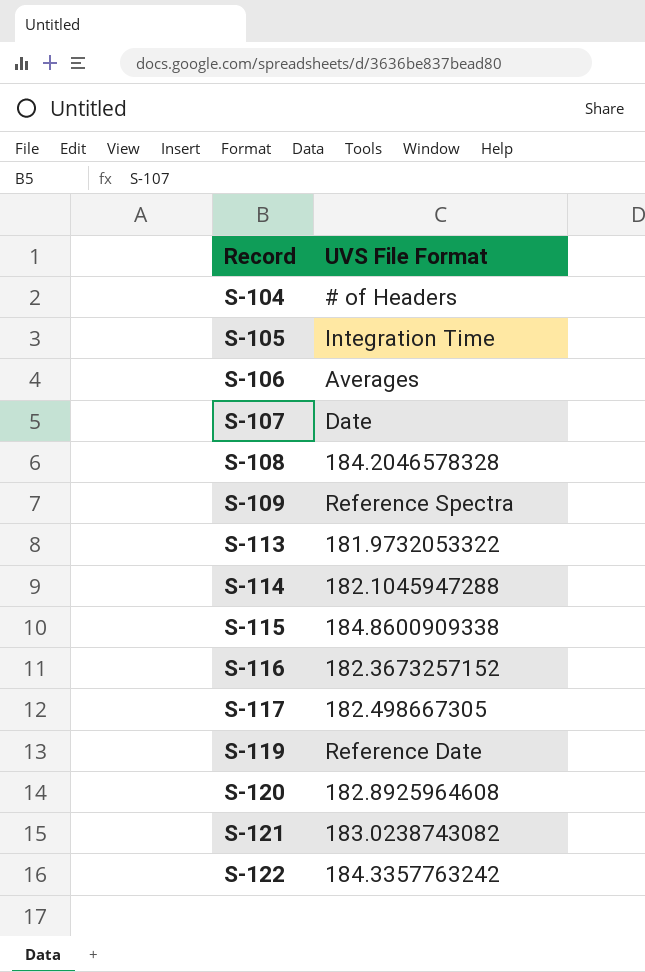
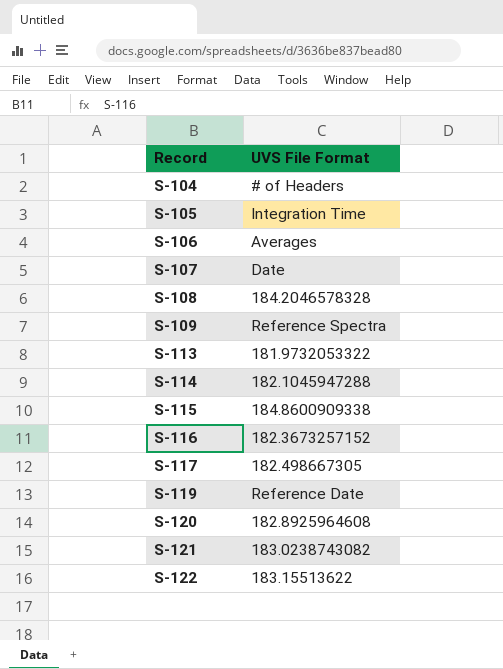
S-122 | UVS File Format: 184.3357763242 -> 183.15513622

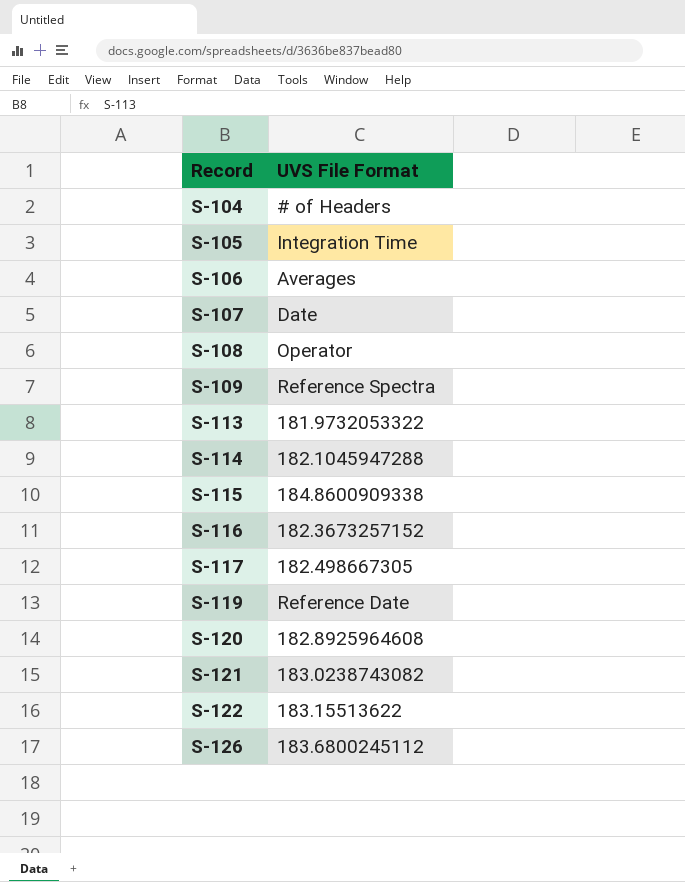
S-108 | UVS File Format: 184.2046578328 -> Operator
row S-126: none -> 183.6800245112

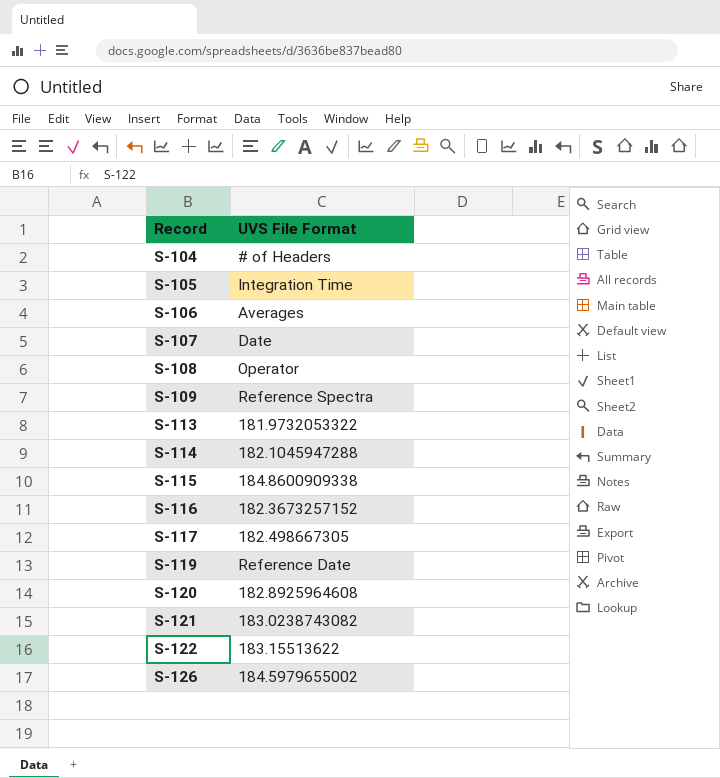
S-126 | UVS File Format: 183.6800245112 -> 184.5979655002

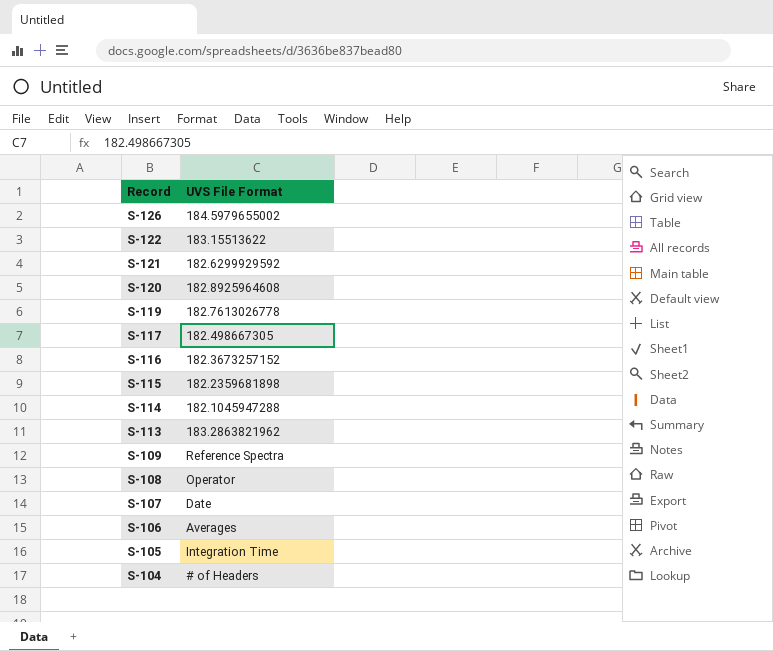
row order: Record ascending -> Record descending
S-121 | UVS File Format: 183.0238743082 -> 182.6299929592
S-119 | UVS File Format: Reference Date -> 182.7613026778
S-115 | UVS File Format: 184.8600909338 -> 182.2359681898
S-113 | UVS File Format: 181.9732053322 -> 183.2863821962

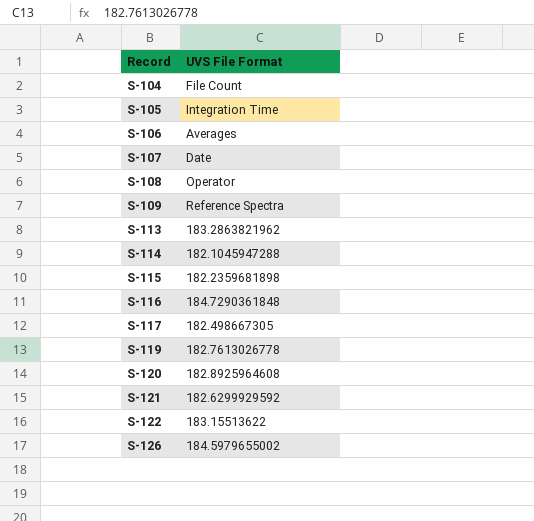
row order: Record descending -> Record ascending
S-104 | UVS File Format: # of Headers -> File Count
S-116 | UVS File Format: 182.3673257152 -> 184.7290361848

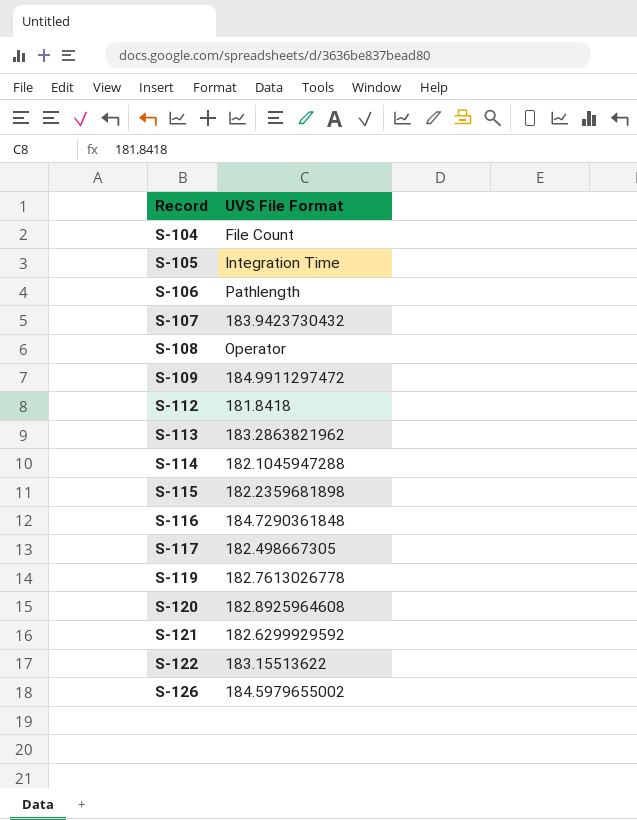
S-106 | UVS File Format: Averages -> Pathlength
S-107 | UVS File Format: Date -> 183.9423730432
S-109 | UVS File Format: Reference Spectra -> 184.9911297472
row S-112: none -> 181.8418

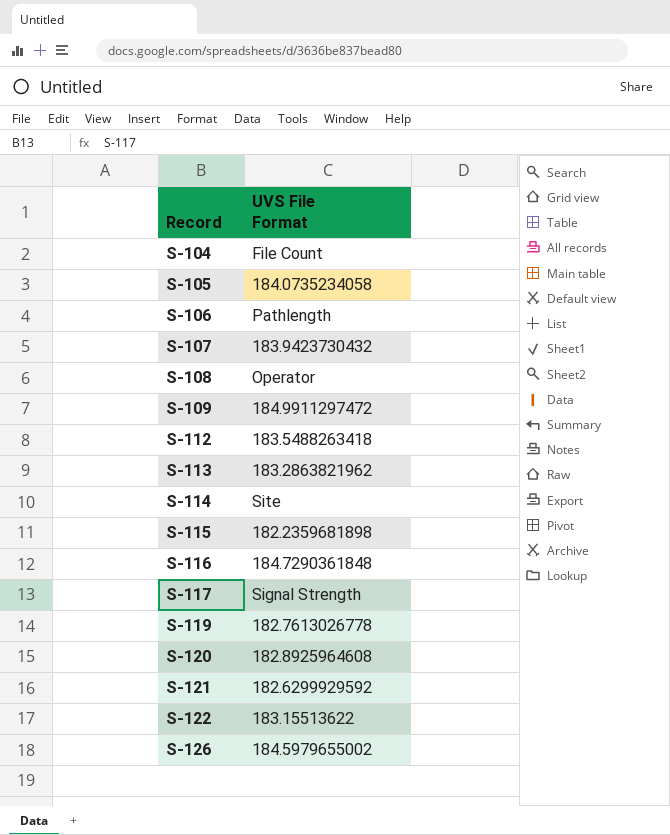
S-105 | UVS File Format: Integration Time -> 184.0735234058
S-112 | UVS File Format: 181.8418 -> 183.5488263418
S-114 | UVS File Format: 182.1045947288 -> Site
S-117 | UVS File Format: 182.498667305 -> Signal Strength

